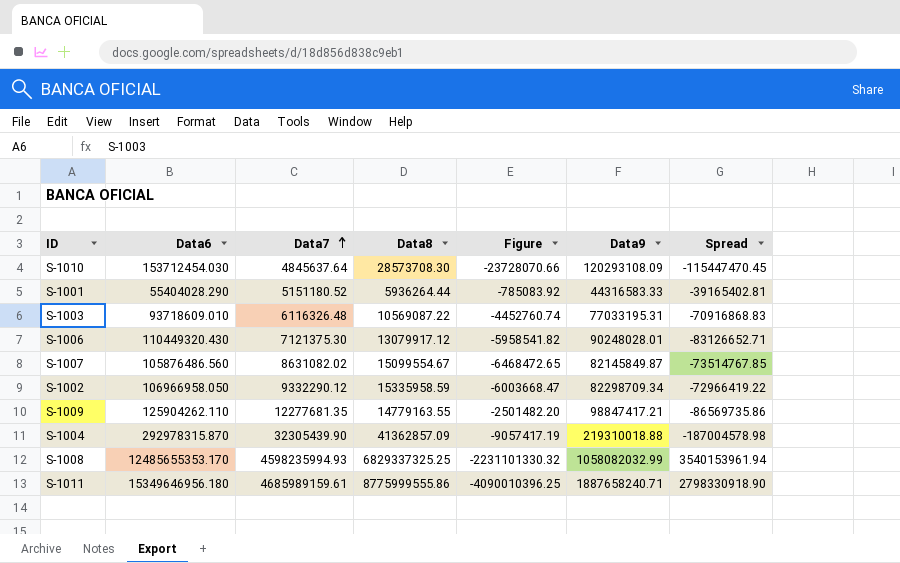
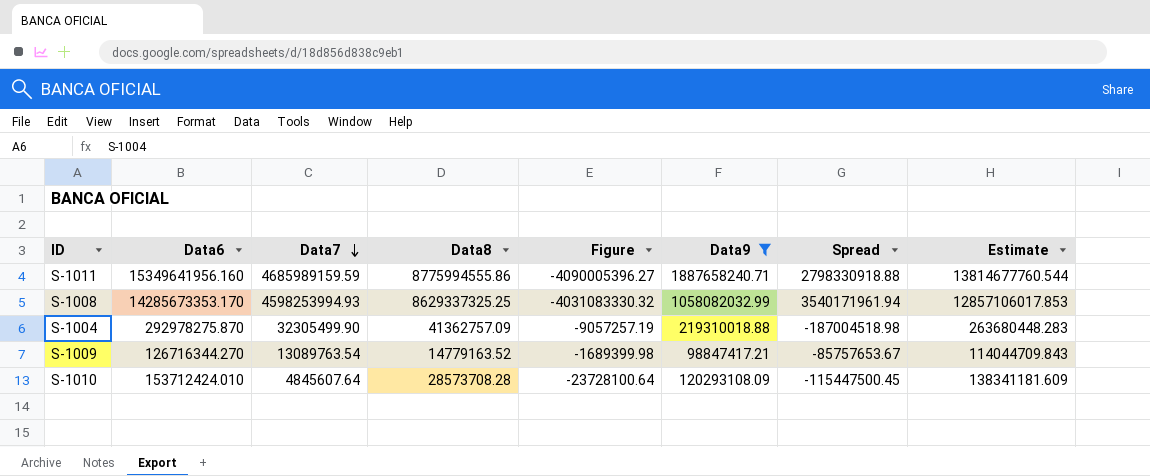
filter: none -> Data9 >= 98847417.21
row order: Data7 ascending -> Data7 descending
column Estimate | formula: none -> [Data6] * 0.9
S-1011 | Data6: 15349646956.180 -> 15349641956.160
S-1011 | Data7: 4685989159.61 -> 4685989159.59
S-1011 | Data8: 8775999555.86 -> 8775994555.86
S-1011 | Figure: -4090010396.25 -> -4090005396.27
S-1011 | Spread: 2798330918.90 -> 2798330918.88
S-1008 | Data6: 12485655353.170 -> 14285673353.170
S-1008 | Data7: 4598235994.93 -> 4598253994.93
S-1008 | Data8: 6829337325.25 -> 8629337325.25
S-1008 | Figure: -2231101330.32 -> -4031083330.32
S-1008 | Spread: 3540153961.94 -> 3540171961.94
S-1004 | Data6: 292978315.870 -> 292978275.870
S-1004 | Data7: 32305439.90 -> 32305499.90
S-1004 | Data8: 41362857.09 -> 41362757.09
S-1004 | Figure: -9057417.19 -> -9057257.19
S-1004 | Spread: -187004578.98 -> -187004518.98
S-1009 | Data6: 125904262.110 -> 126716344.270
S-1009 | Data7: 12277681.35 -> 13089763.54
S-1009 | Data8: 14779163.55 -> 14779163.52
S-1009 | Figure: -2501482.20 -> -1689399.98
S-1009 | Spread: -86569735.86 -> -85757653.67
S-1010 | Data6: 153712454.030 -> 153712424.010
S-1010 | Data7: 4845637.64 -> 4845607.64
S-1010 | Data8: 28573708.30 -> 28573708.28
S-1010 | Figure: -23728070.66 -> -23728100.64
S-1010 | Spread: -115447470.45 -> -115447500.45

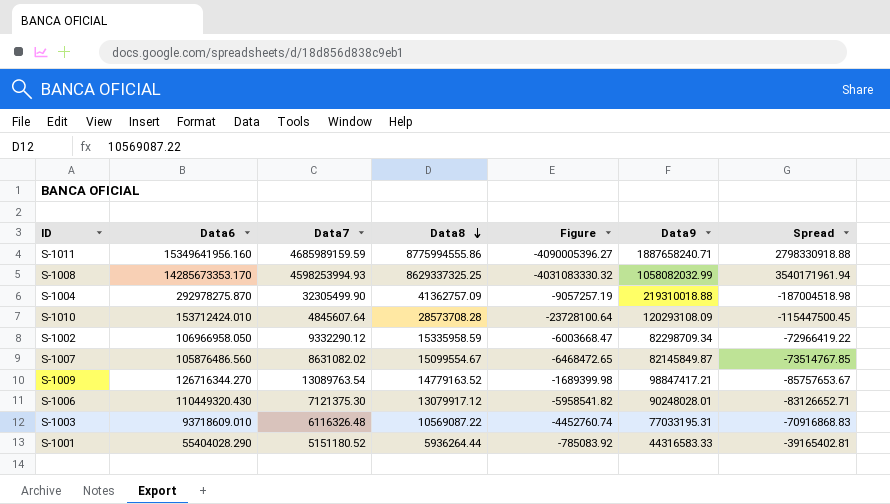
filter: Data9 >= 98847417.21 -> none
row order: Data7 descending -> Data8 descending
column Estimate | formula: [Data6] * 0.9 -> none

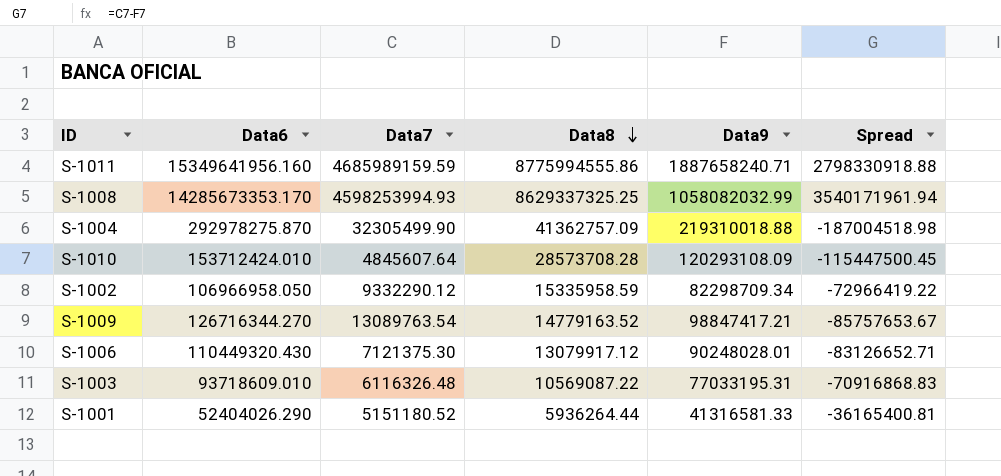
column Figure | formula: [Data7] - [Data8] -> none
row S-1007: 105876486.560 | 8631082.02 | 15099554.67 | -6468472.65 | 82145849.87 | -73514767.85 -> none
S-1001 | Data6: 55404028.290 -> 52404026.290
S-1001 | Data9: 44316583.33 -> 41316581.33
S-1001 | Spread: -39165402.81 -> -36165400.81

